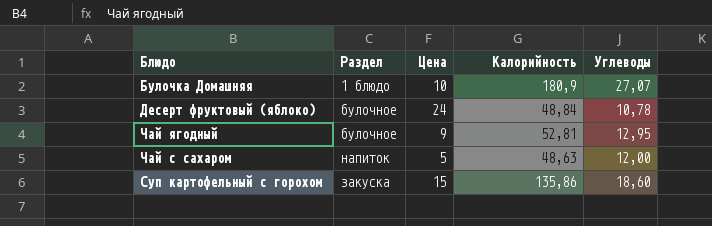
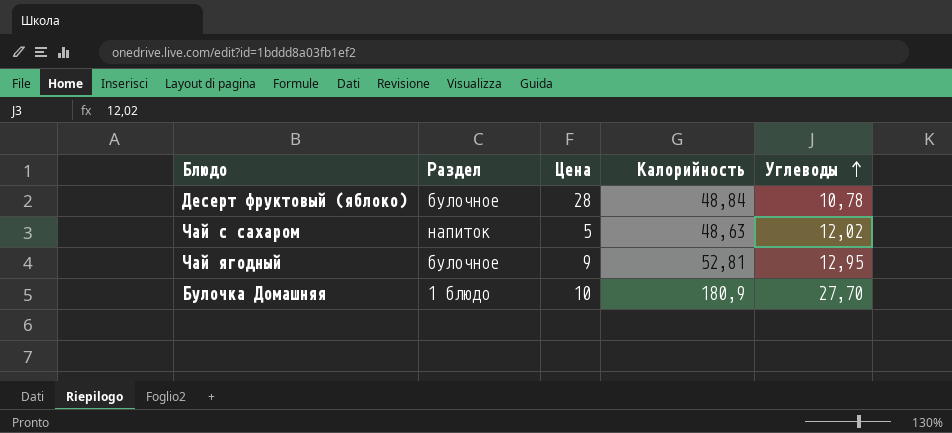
row order: none -> Углеводы ascending
row Суп картофельный с горохом: закуска | 15 | 135,86 | 18,60 -> none
Десерт фруктовый (яблоко) | Цена: 24 -> 28
Чай с сахаром | Углеводы: 12,00 -> 12,02
Булочка Домашняя | Углеводы: 27,07 -> 27,70

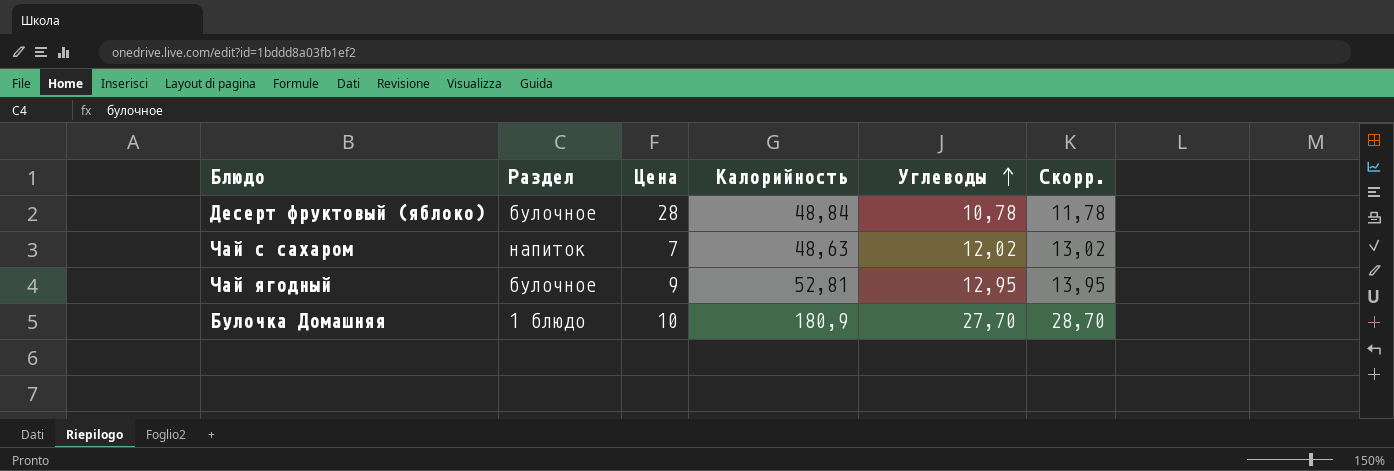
column Скорр. | formula: none -> [Углеводы] + 1
Чай с сахаром | Цена: 5 -> 7

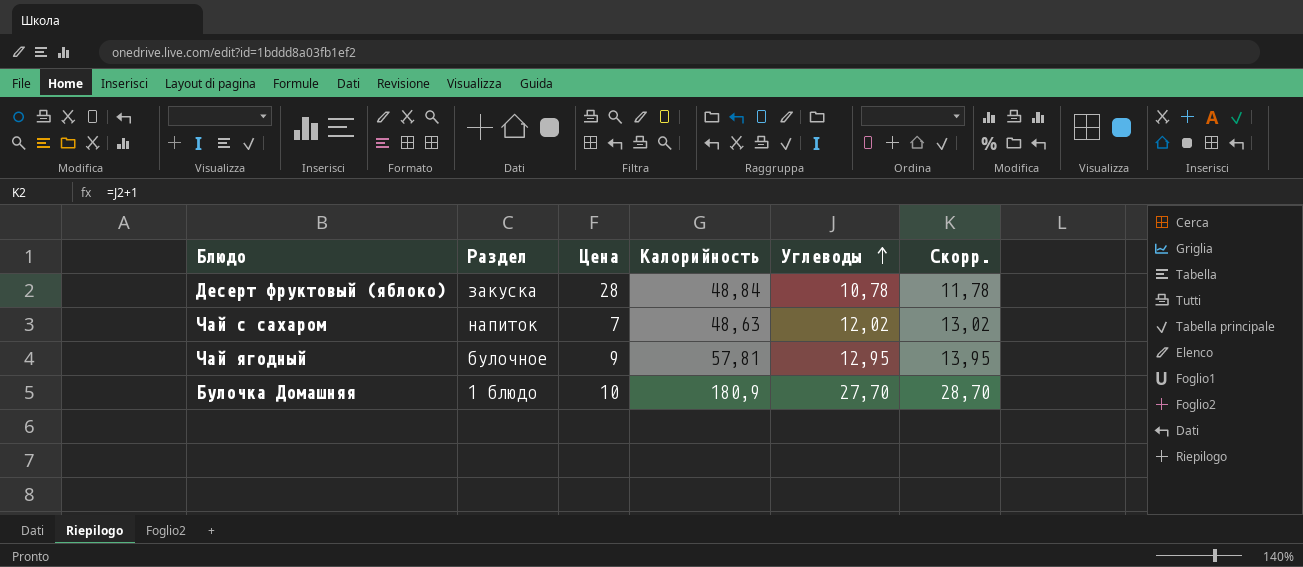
Десерт фруктовый (яблоко) | Раздел: булочное -> закуска
Чай ягодный | Калорийность: 52,81 -> 57,81

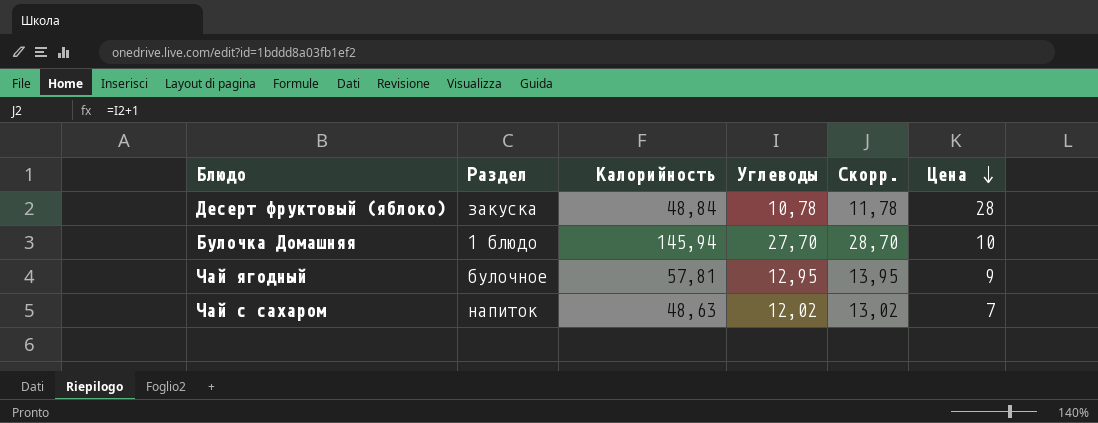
row order: Углеводы ascending -> Цена descending
column Цена | position: 3 -> 6
Булочка Домашняя | Калорийность: 180,9 -> 145,94

